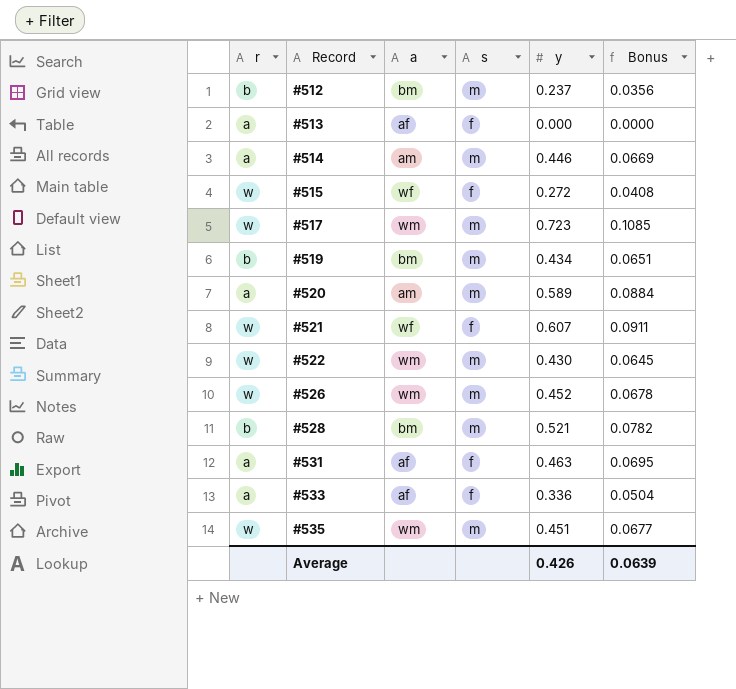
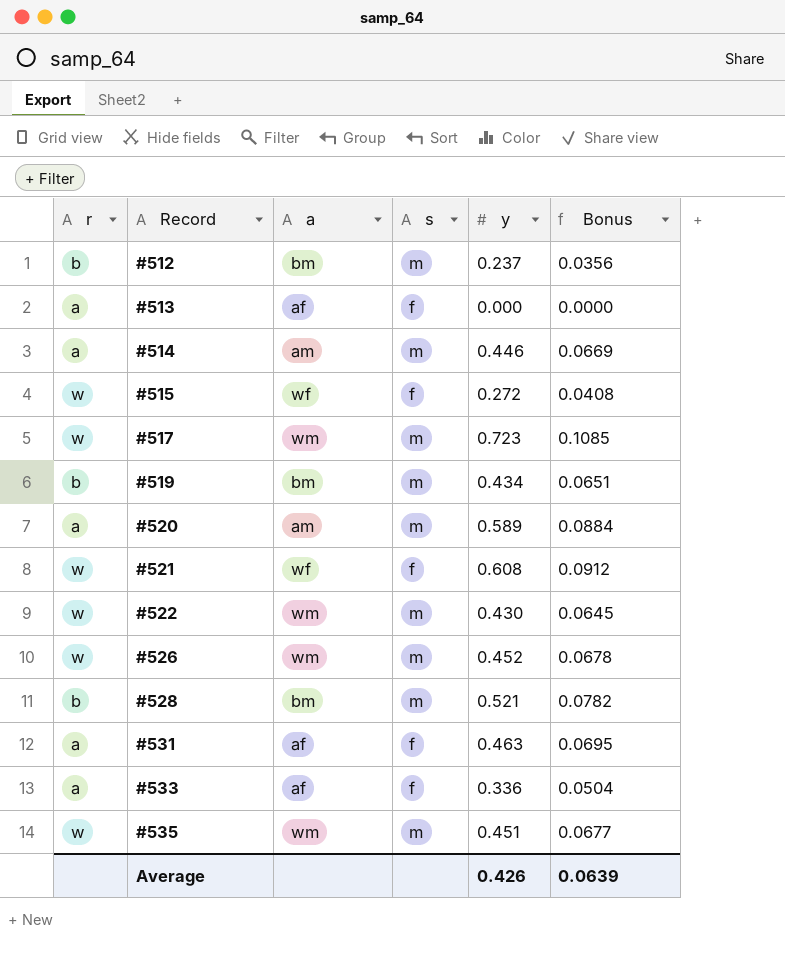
#521 | y: 0.607 -> 0.608
#521 | Bonus: 0.0911 -> 0.0912

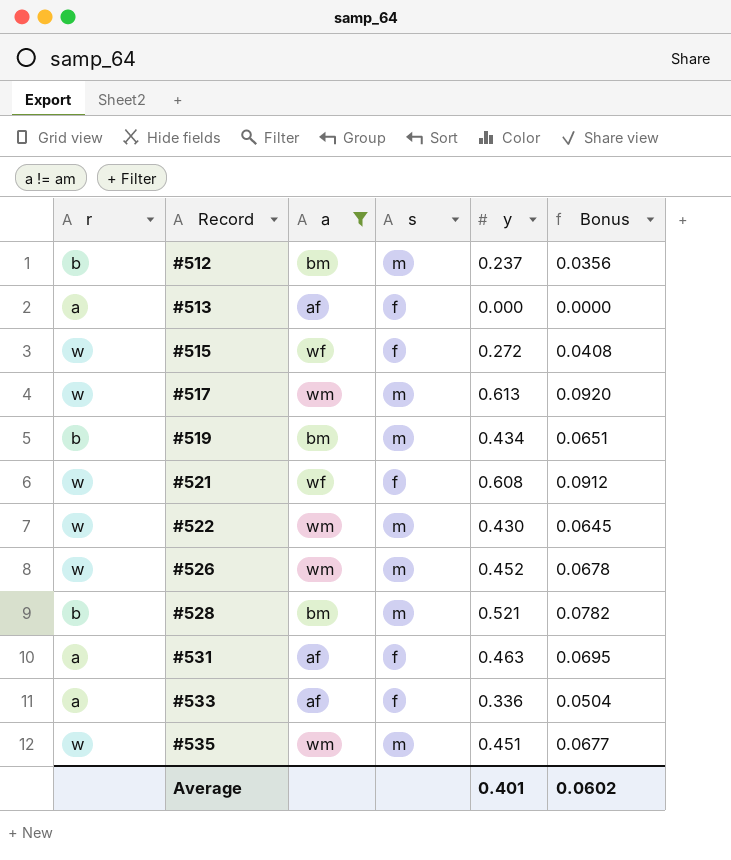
filter: none -> a != am
#517 | y: 0.723 -> 0.613
#517 | Bonus: 0.1085 -> 0.0920
Average | y: 0.426 -> 0.401
Average | Bonus: 0.0639 -> 0.0602

